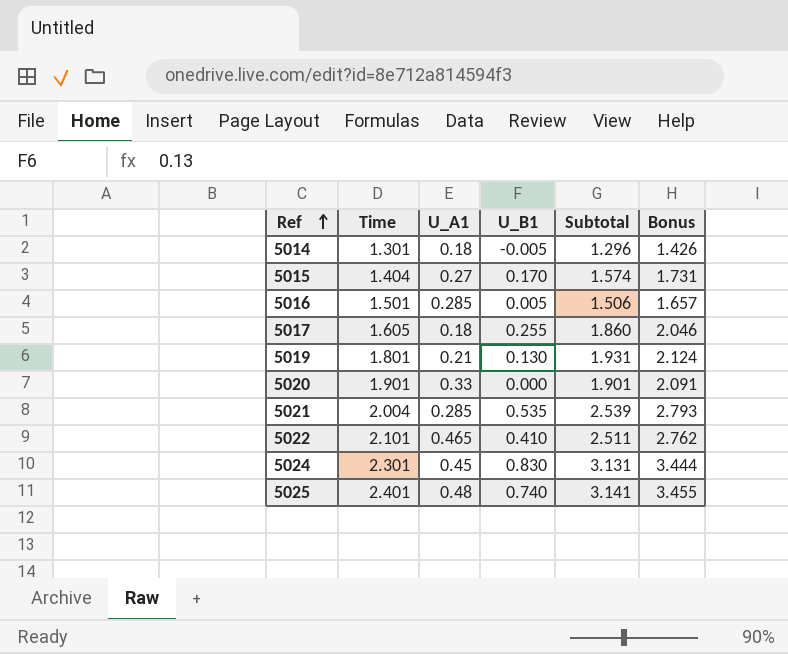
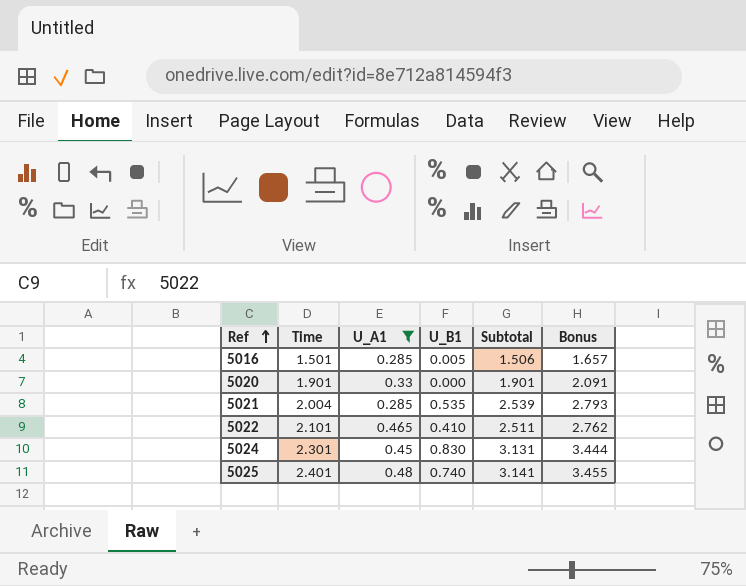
filter: none -> U_A1 >= 0.285

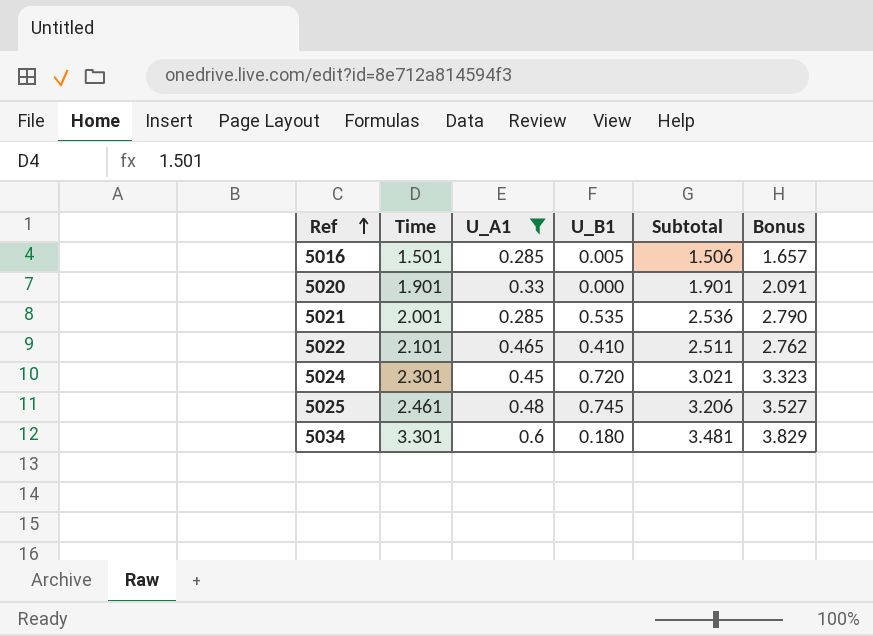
5021 | Time: 2.004 -> 2.001
5021 | Subtotal: 2.539 -> 2.536
5021 | Bonus: 2.793 -> 2.790
5024 | U_B1: 0.830 -> 0.720
5024 | Subtotal: 3.131 -> 3.021
5024 | Bonus: 3.444 -> 3.323
5025 | Time: 2.401 -> 2.461
5025 | U_B1: 0.740 -> 0.745
5025 | Subtotal: 3.141 -> 3.206
5025 | Bonus: 3.455 -> 3.527
row 5034: none -> 3.301 | 0.6 | 0.180 | 3.481 | 3.829

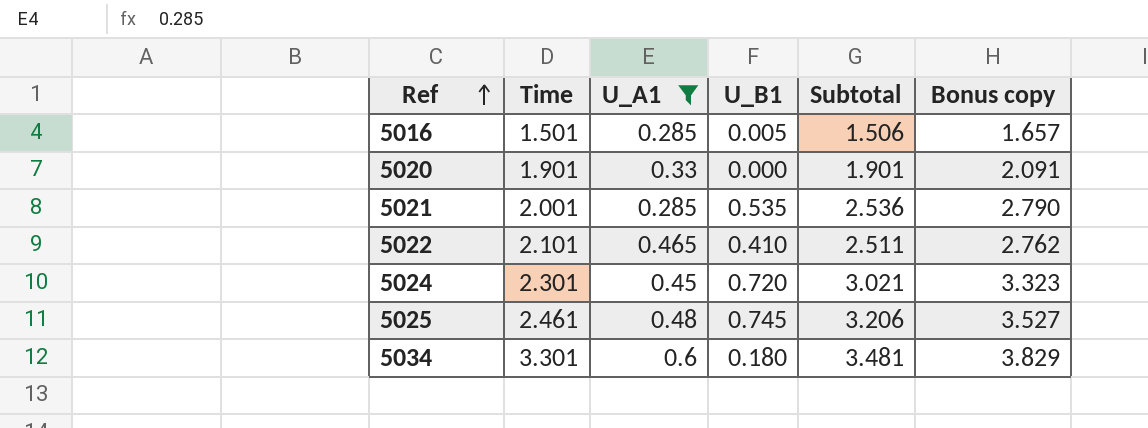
column name: Bonus -> Bonus copy

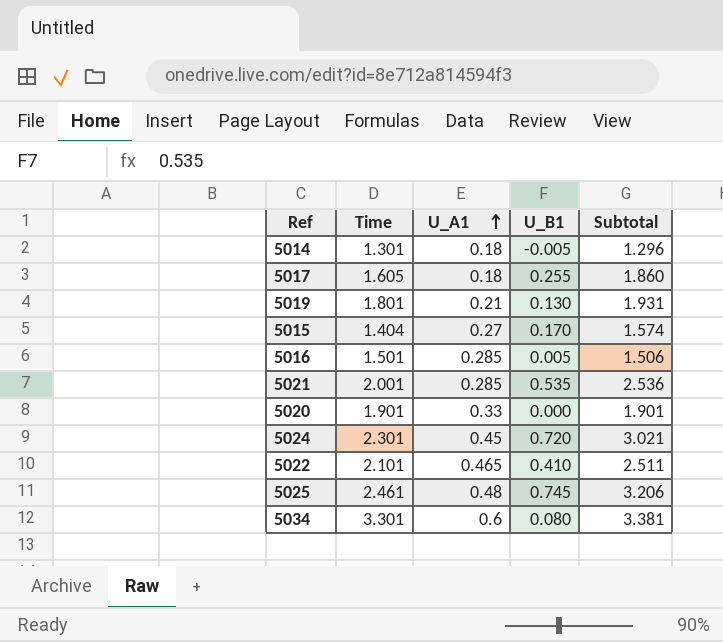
filter: U_A1 >= 0.285 -> none
row order: Ref ascending -> U_A1 ascending
column Bonus copy | formula: [Subtotal] * 1.1 -> none
5034 | U_B1: 0.180 -> 0.080
5034 | Subtotal: 3.481 -> 3.381

